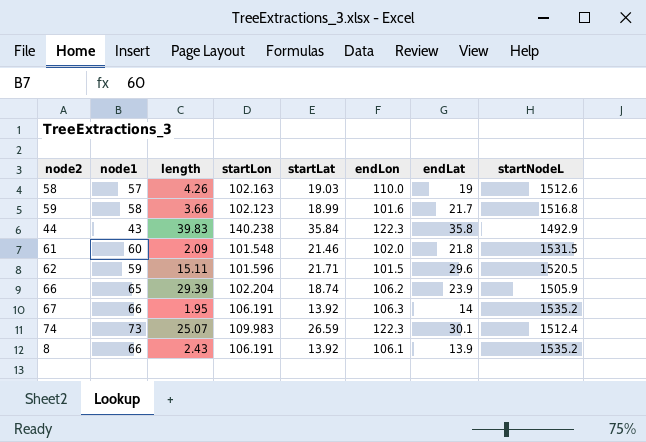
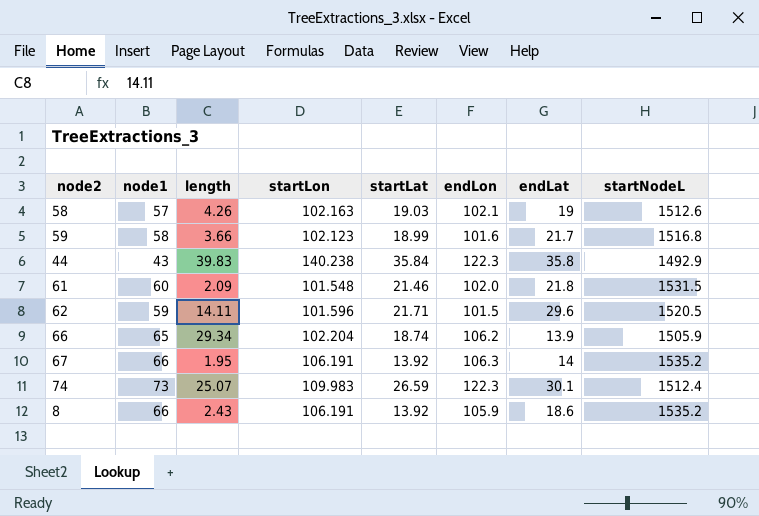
58 | endLon: 110.0 -> 102.1
62 | length: 15.11 -> 14.11
66 | length: 29.39 -> 29.34
66 | endLat: 23.9 -> 13.9
8 | endLon: 106.1 -> 105.9
8 | endLat: 13.9 -> 18.6

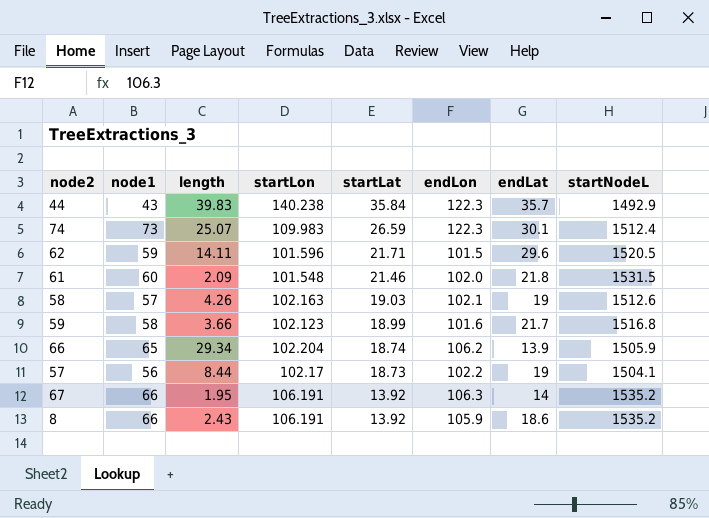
row order: none -> startLat descending
44 | endLat: 35.8 -> 35.7
row 57: none -> 56 | 8.44 | 102.17 | 18.73 | 102.2 | 19 | 1504.1

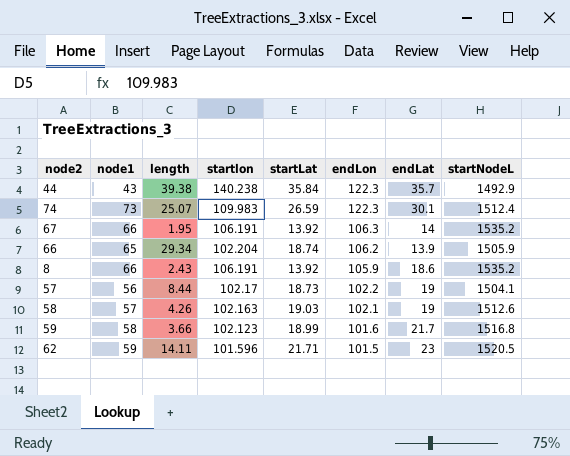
row order: startLat descending -> endLon descending
column name: startLon -> startlon
row 61: 60 | 2.09 | 101.548 | 21.46 | 102.0 | 21.8 | 1531.5 -> none
44 | length: 39.83 -> 39.38
62 | endLat: 29.6 -> 23

